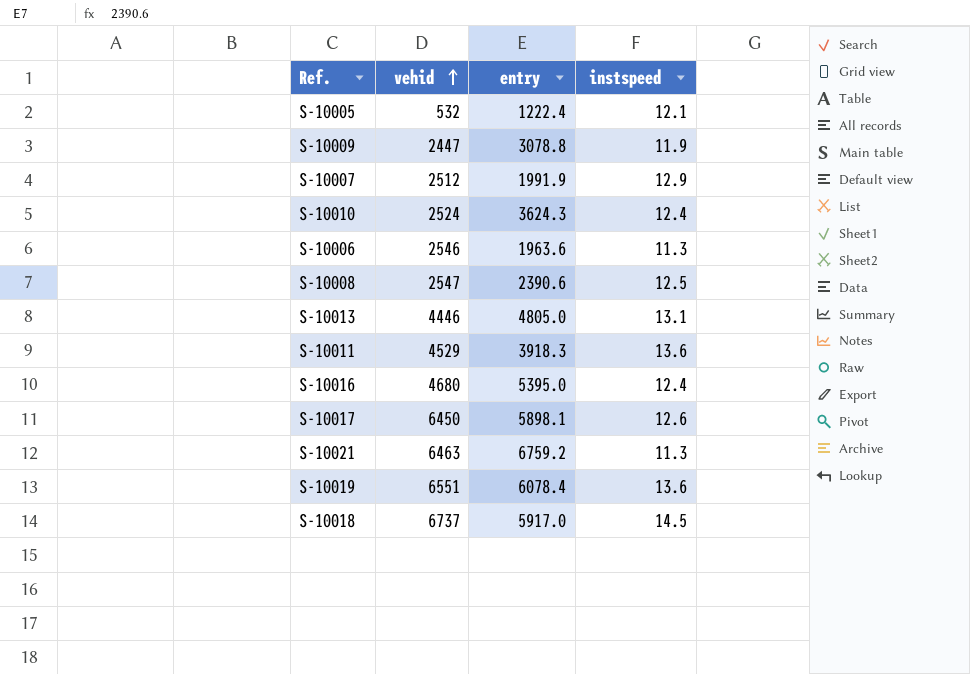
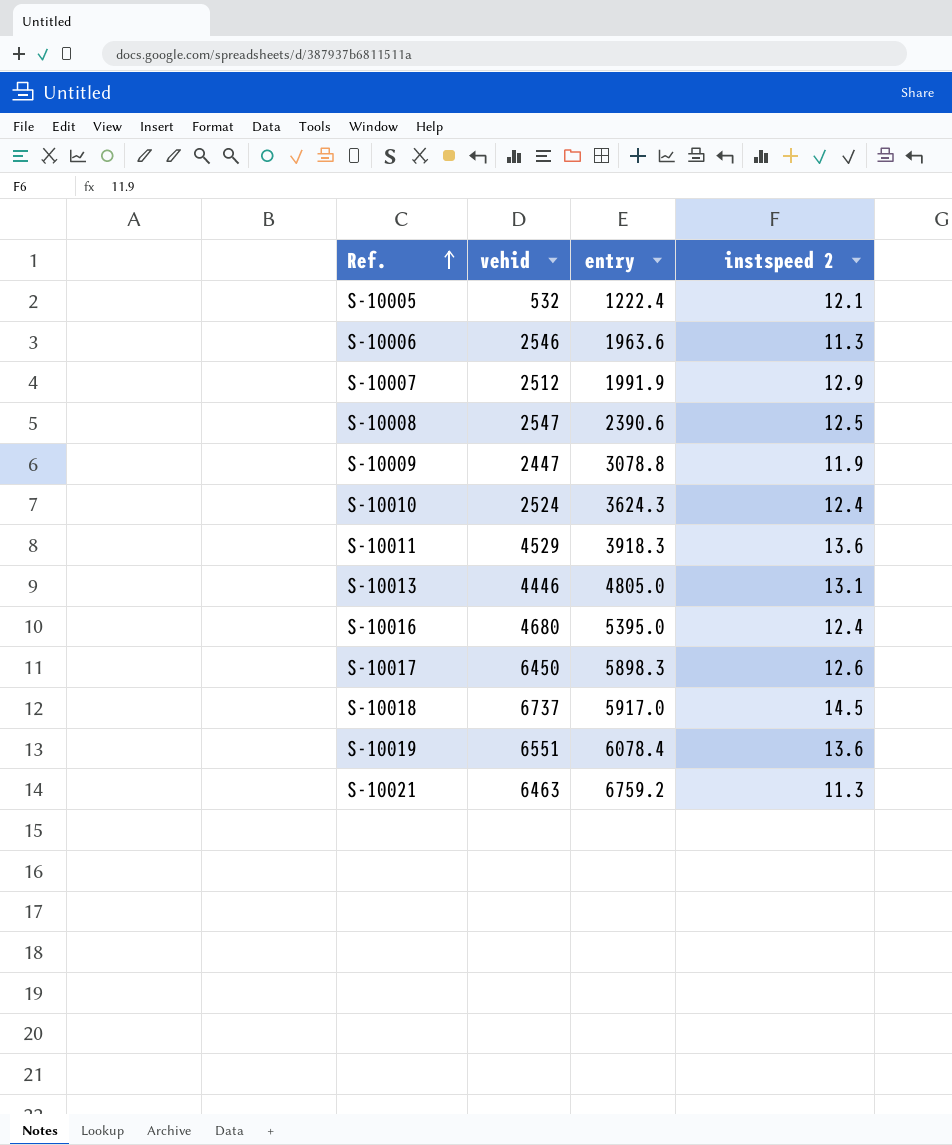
row order: vehid ascending -> Ref. ascending
column name: instspeed -> instspeed 2
S-10017 | entry: 5898.1 -> 5898.3

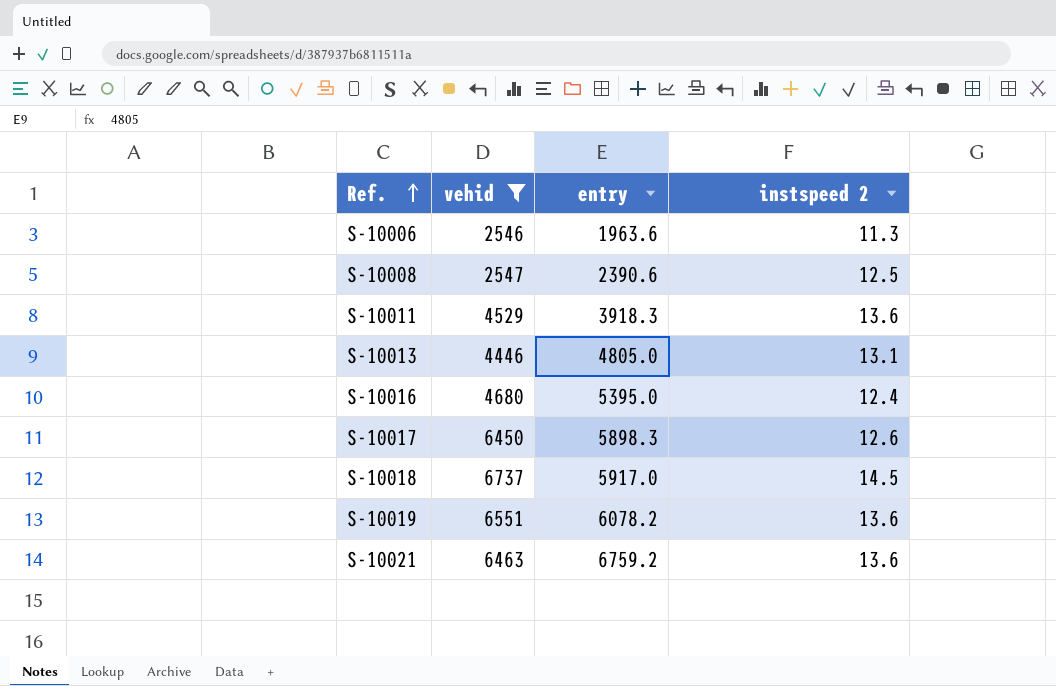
filter: none -> vehid >= 2546
S-10019 | entry: 6078.4 -> 6078.2
S-10021 | instspeed 2: 11.3 -> 13.6

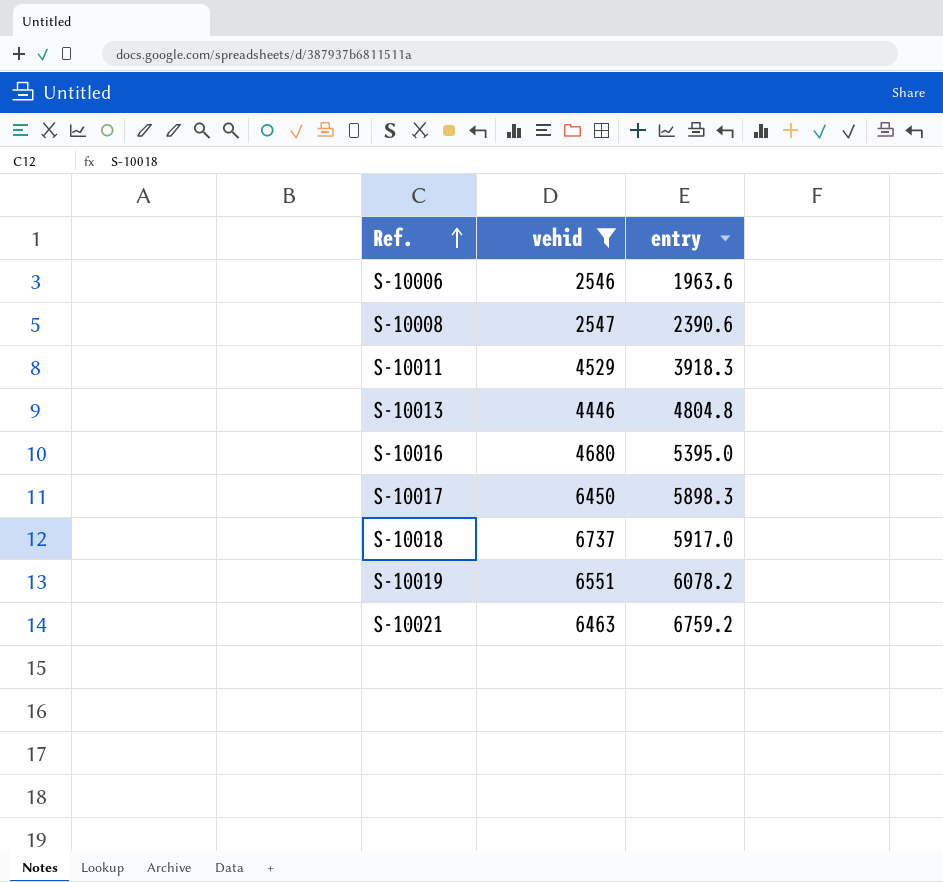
column instspeed 2 | position: 4 -> none
S-10013 | entry: 4805.0 -> 4804.8

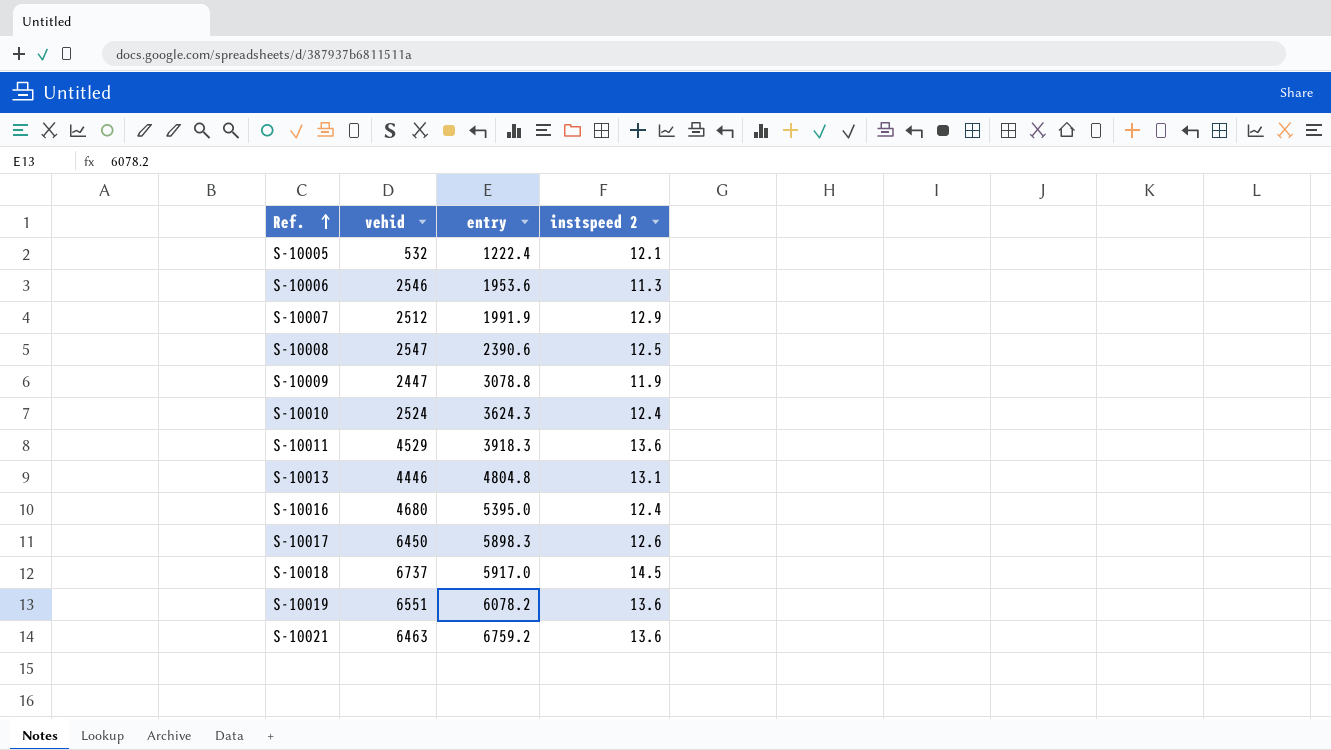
filter: vehid >= 2546 -> none
column instspeed 2 | position: none -> 4
S-10006 | entry: 1963.6 -> 1953.6

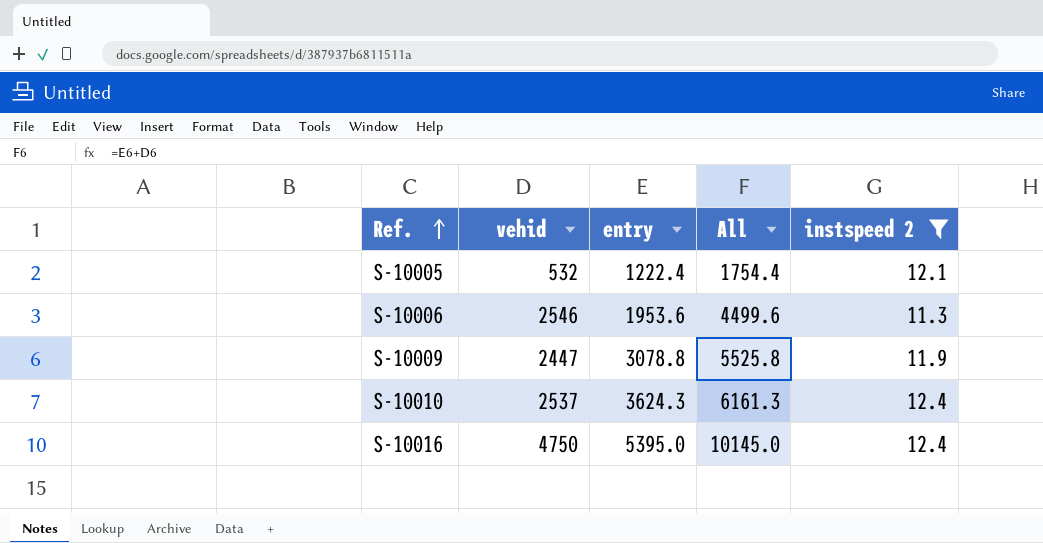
filter: none -> instspeed 2 <= 12.4
column All | formula: none -> [vehid] + [entry]
S-10010 | vehid: 2524 -> 2537
S-10016 | vehid: 4680 -> 4750

